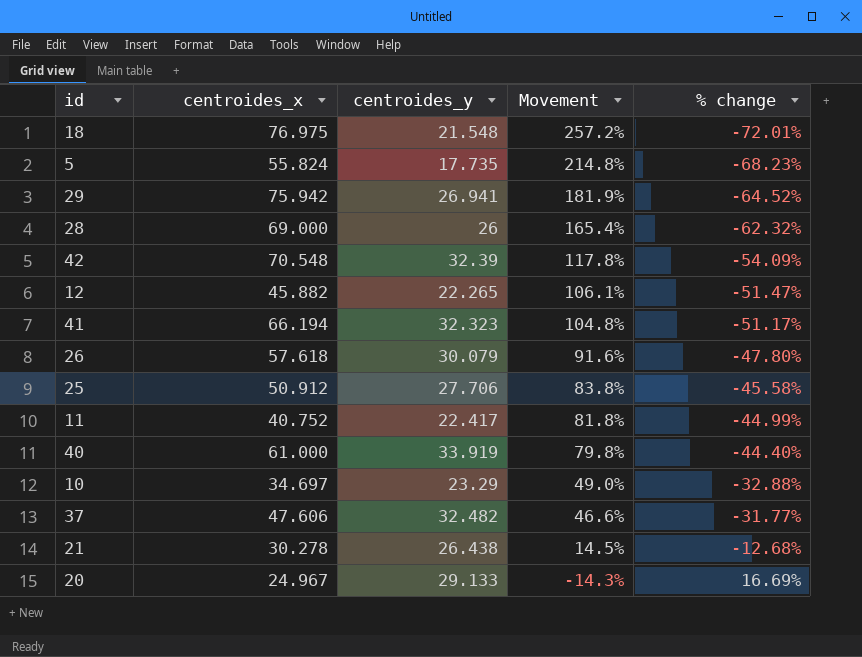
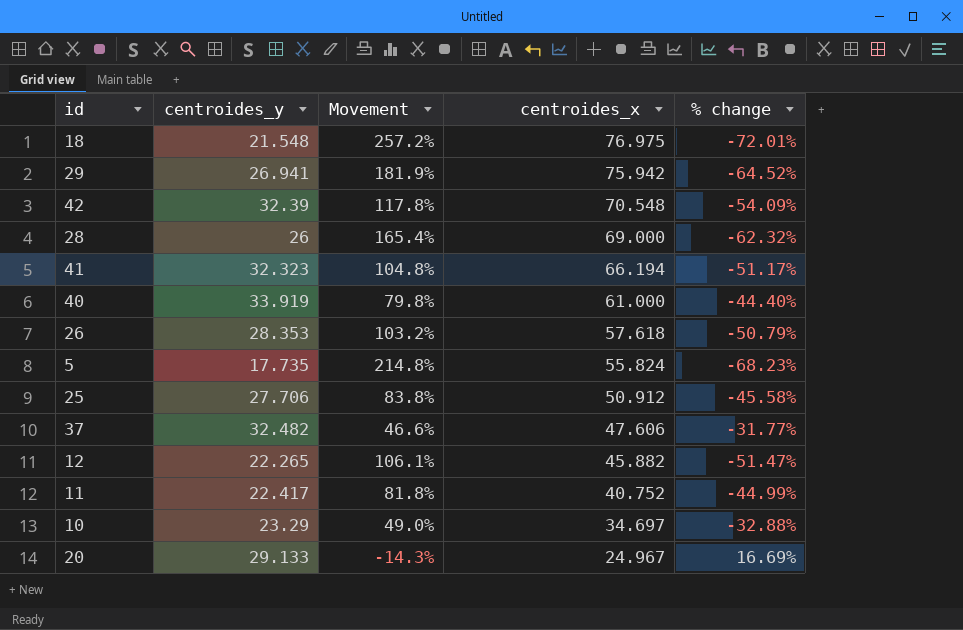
row order: Movement descending -> centroides_x descending
column centroides_x | position: 2 -> 4
row 21: 30.278 | 26.438 | 14.5% | -12.68% -> none
26 | centroides_y: 30.079 -> 28.353
26 | Movement: 91.6% -> 103.2%
26 | % change: -47.80% -> -50.79%

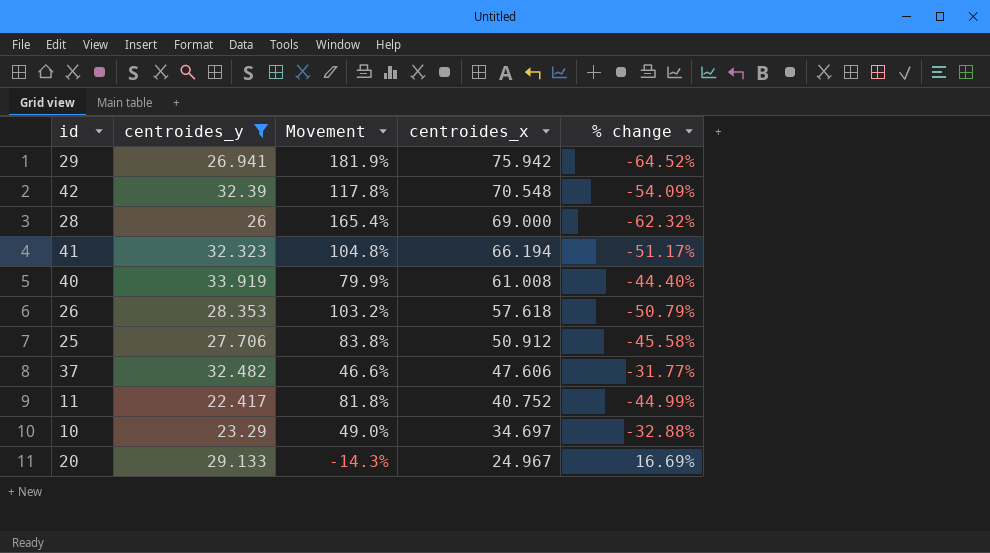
filter: none -> centroides_y >= 22.417
40 | Movement: 79.8% -> 79.9%
40 | centroides_x: 61.000 -> 61.008

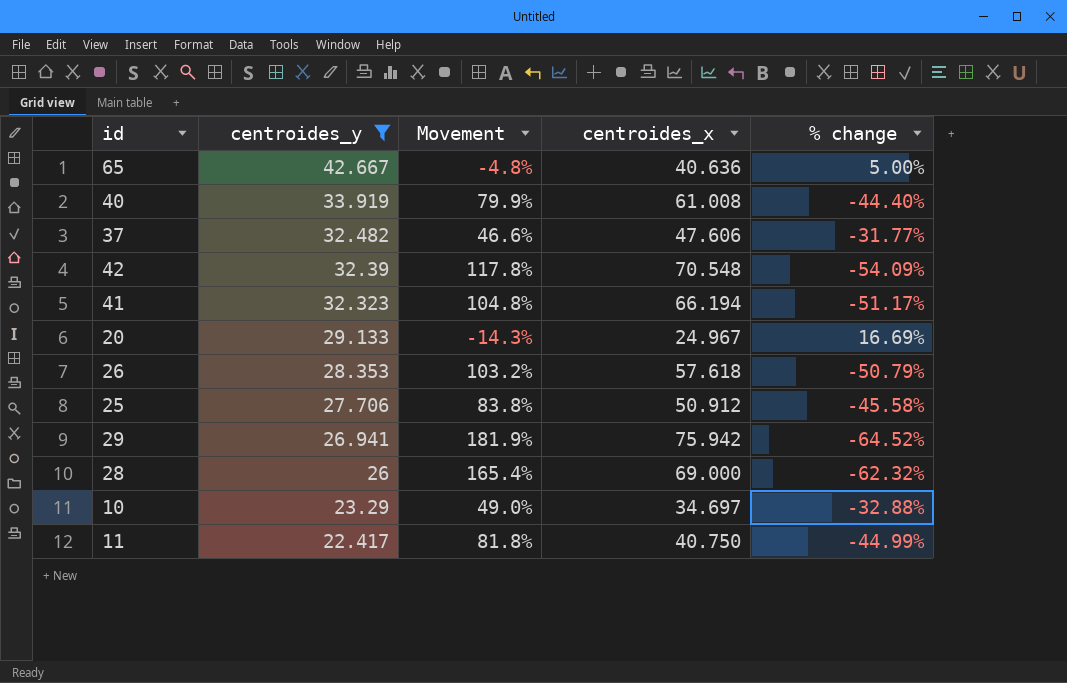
row order: centroides_x descending -> centroides_y descending
row 65: none -> 42.667 | -4.8% | 40.636 | 5.00%
11 | centroides_x: 40.752 -> 40.750

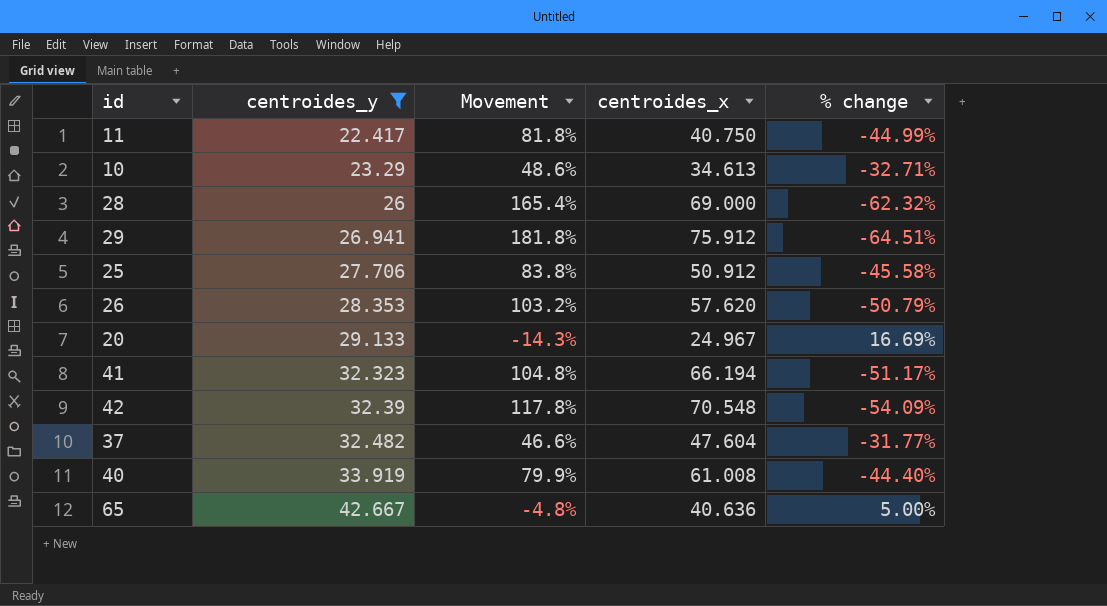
row order: centroides_y descending -> centroides_y ascending
10 | Movement: 49.0% -> 48.6%
10 | centroides_x: 34.697 -> 34.613
10 | % change: -32.88% -> -32.71%
29 | Movement: 181.9% -> 181.8%
29 | centroides_x: 75.942 -> 75.912
29 | % change: -64.52% -> -64.51%
26 | centroides_x: 57.618 -> 57.620
37 | centroides_x: 47.606 -> 47.604

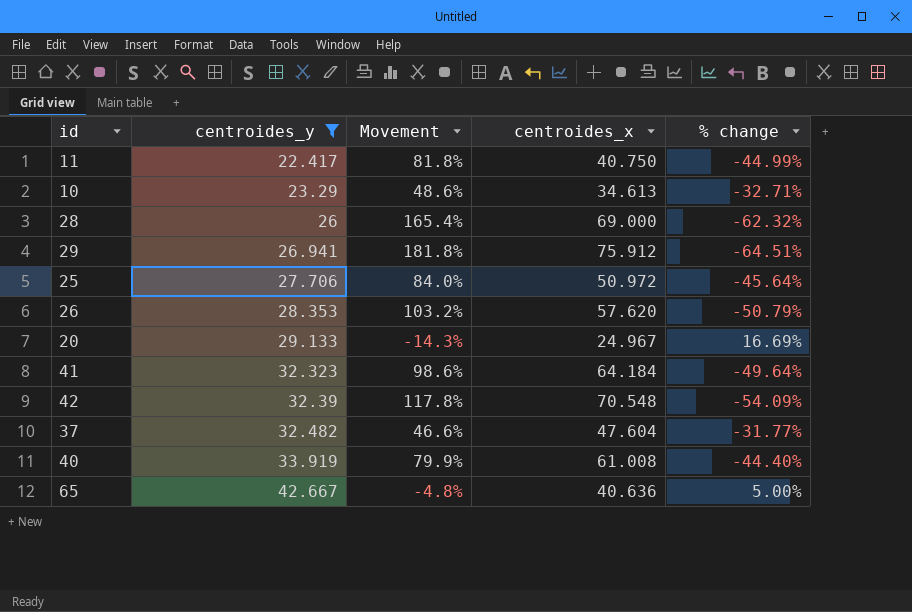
25 | Movement: 83.8% -> 84.0%
25 | centroides_x: 50.912 -> 50.972
25 | % change: -45.58% -> -45.64%
41 | Movement: 104.8% -> 98.6%
41 | centroides_x: 66.194 -> 64.184
41 | % change: -51.17% -> -49.64%

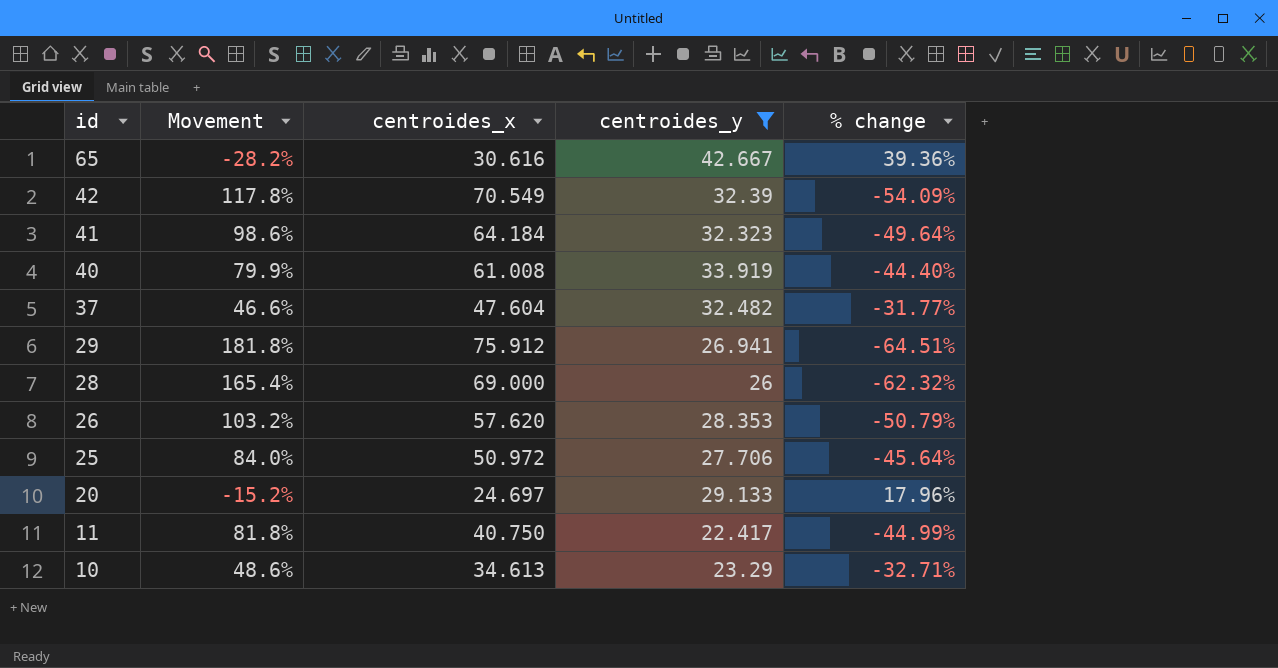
row order: centroides_y ascending -> id descending
column centroides_y | position: 2 -> 4
65 | Movement: -4.8% -> -28.2%
65 | centroides_x: 40.636 -> 30.616
65 | % change: 5.00% -> 39.36%
42 | centroides_x: 70.548 -> 70.549
20 | Movement: -14.3% -> -15.2%
20 | centroides_x: 24.967 -> 24.697
20 | % change: 16.69% -> 17.96%

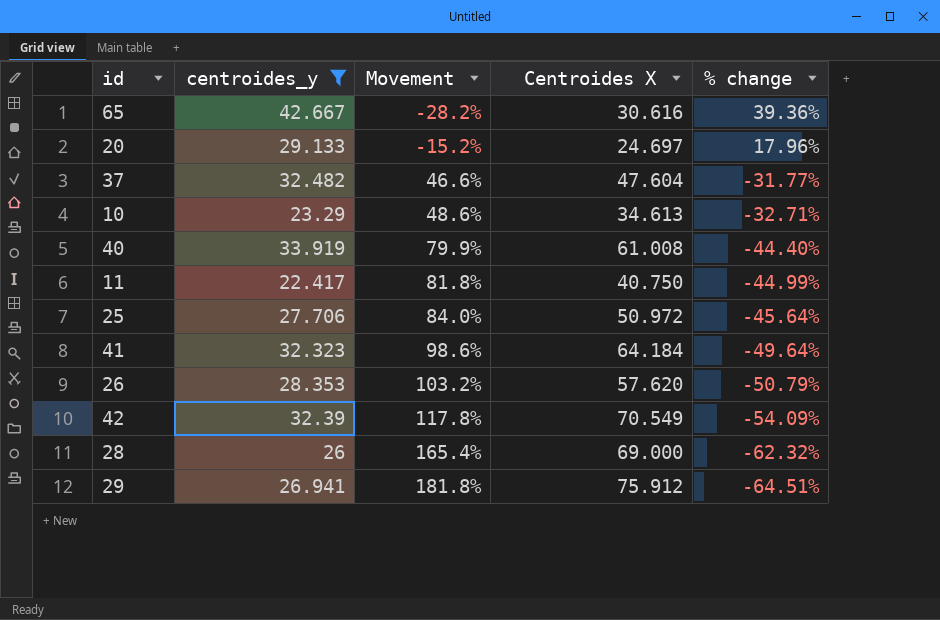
row order: id descending -> Movement ascending
column centroides_y | position: 4 -> 2
column name: centroides_x -> Centroides X

